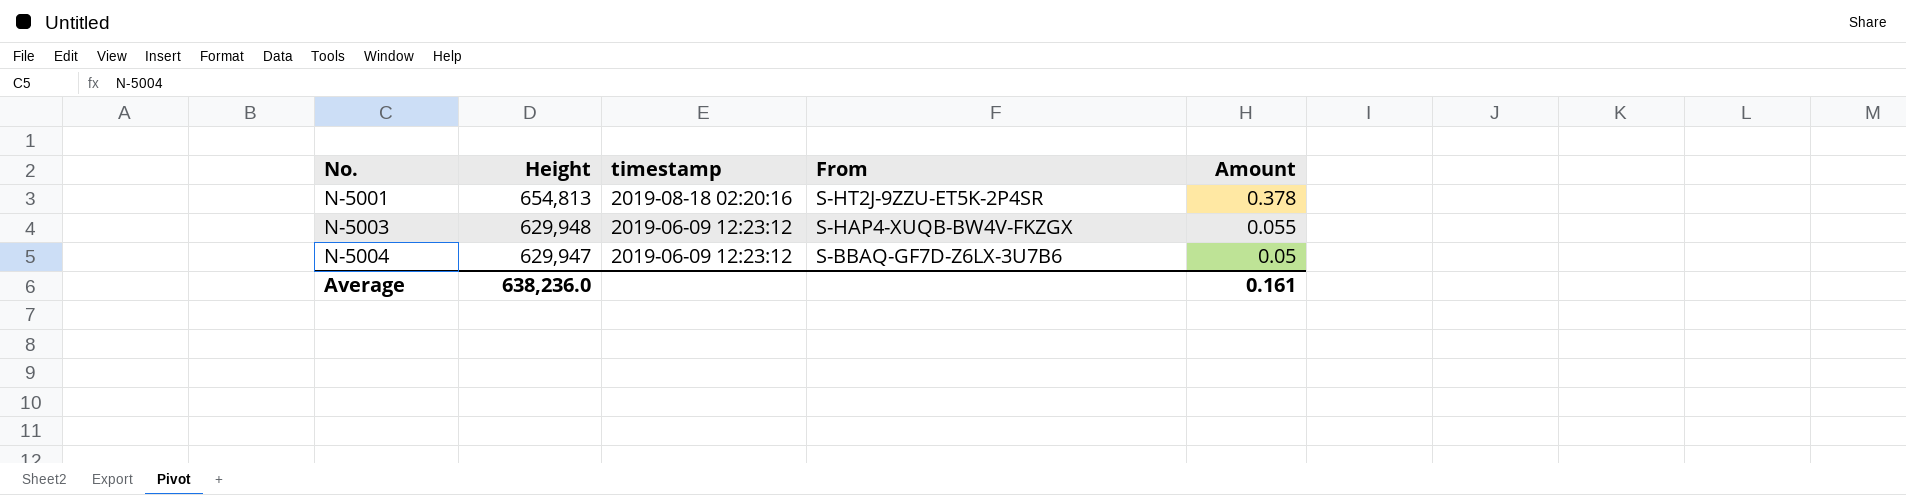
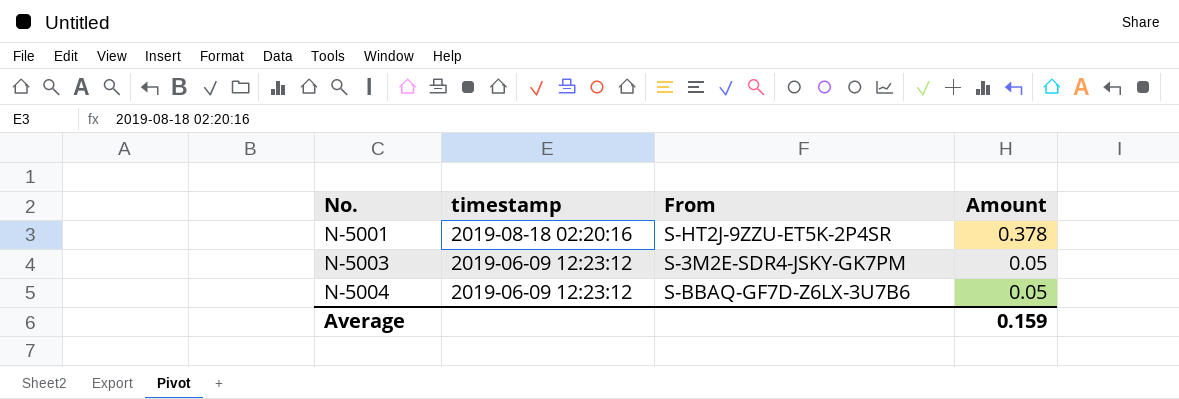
column Height | position: 2 -> none
N-5003 | From: S-HAP4-XUQB-BW4V-FKZGX -> S-3M2E-SDR4-JSKY-GK7PM
N-5003 | Amount: 0.055 -> 0.05
Average | Amount: 0.161 -> 0.159

